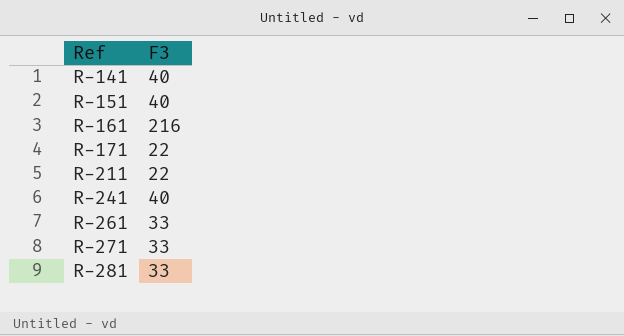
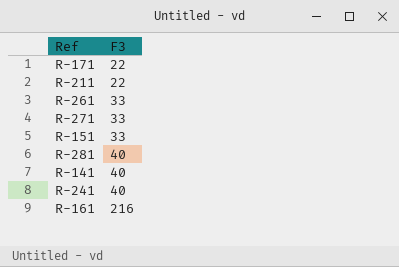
row order: Ref ascending -> F3 ascending
R-151 | F3: 40 -> 33
R-281 | F3: 33 -> 40

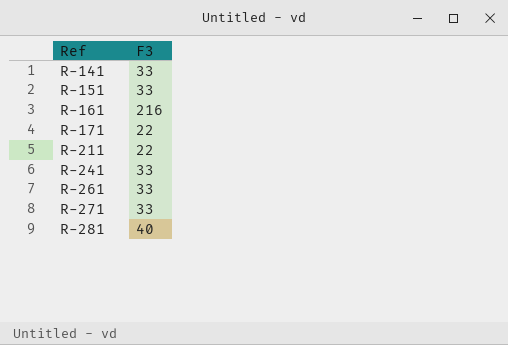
row order: F3 ascending -> Ref ascending
R-141 | F3: 40 -> 33
R-241 | F3: 40 -> 33

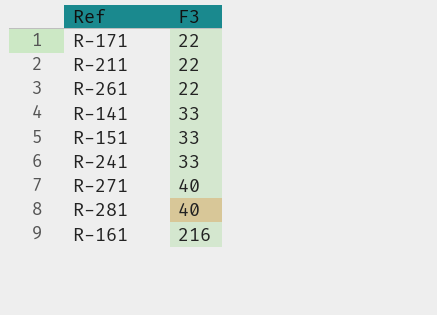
row order: Ref ascending -> F3 ascending
R-261 | F3: 33 -> 22
R-271 | F3: 33 -> 40

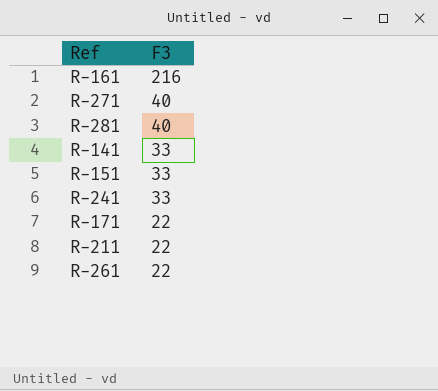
row order: F3 ascending -> F3 descending

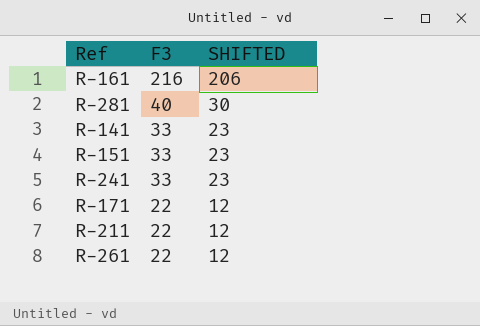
column SHIFTED | formula: none -> [F3] - 10
row R-271: 40 -> none

